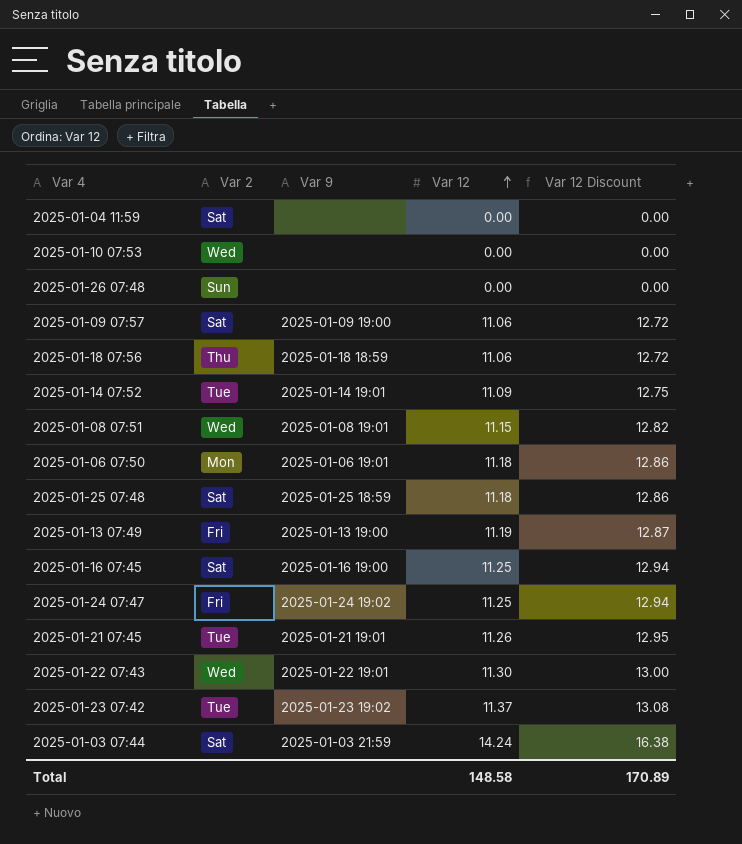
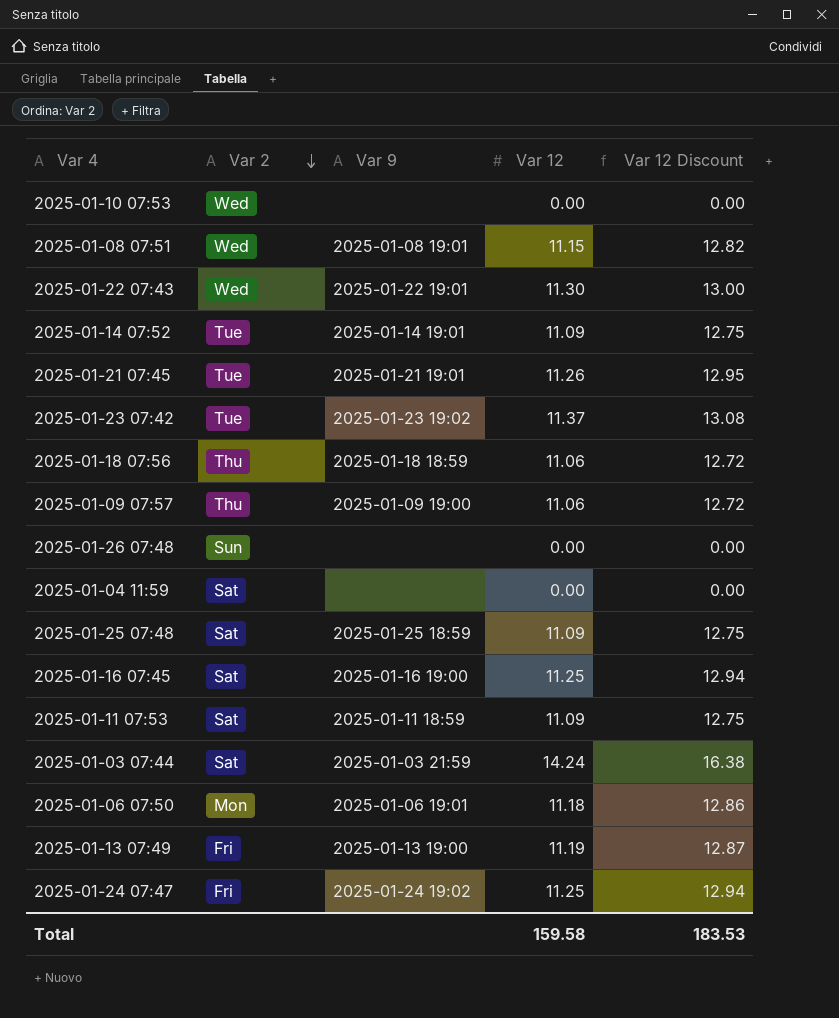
row order: Var 12 ascending -> Var 2 descending
2025-01-09 07:57 | Var 2: Sat -> Thu
2025-01-25 07:48 | Var 12: 11.18 -> 11.09
2025-01-25 07:48 | Var 12 Discount: 12.86 -> 12.75
row 2025-01-11 07:53: none -> Sat | 2025-01-11 18:59 | 11.09 | 12.75
Total | Var 12: 148.58 -> 159.58
Total | Var 12 Discount: 170.89 -> 183.53

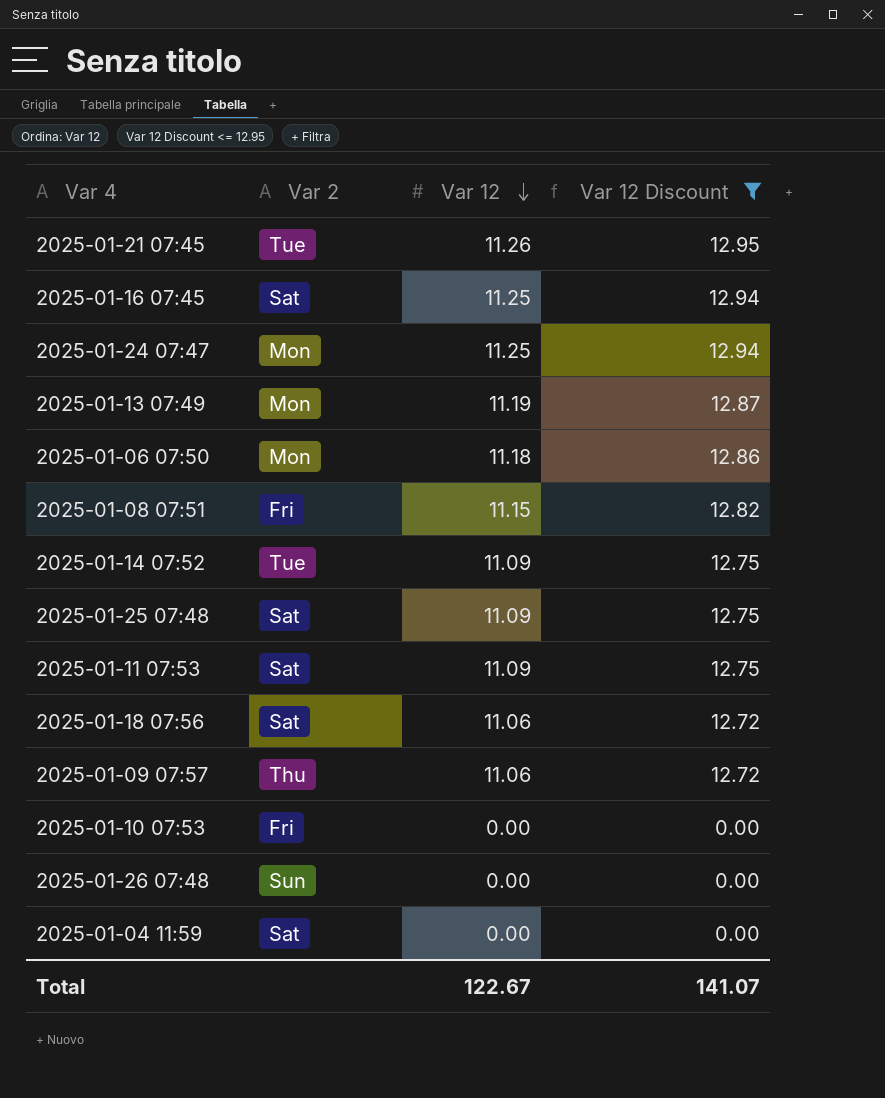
filter: none -> Var 12 Discount <= 12.95
row order: Var 2 descending -> Var 12 descending
column Var 9 | position: 3 -> none
2025-01-24 07:47 | Var 2: Fri -> Mon
2025-01-13 07:49 | Var 2: Fri -> Mon
2025-01-08 07:51 | Var 2: Wed -> Fri
2025-01-18 07:56 | Var 2: Thu -> Sat
2025-01-10 07:53 | Var 2: Wed -> Fri
Total | Var 12: 159.58 -> 122.67
Total | Var 12 Discount: 183.53 -> 141.07

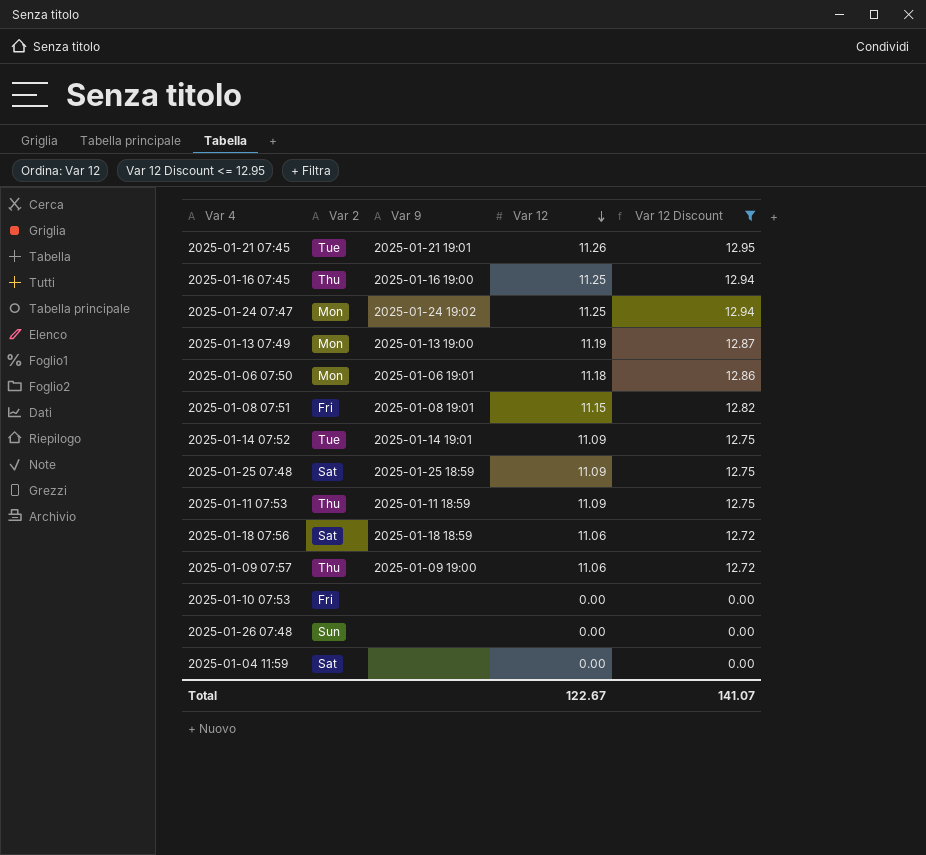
column Var 9 | position: none -> 3
2025-01-16 07:45 | Var 2: Sat -> Thu
2025-01-11 07:53 | Var 2: Sat -> Thu

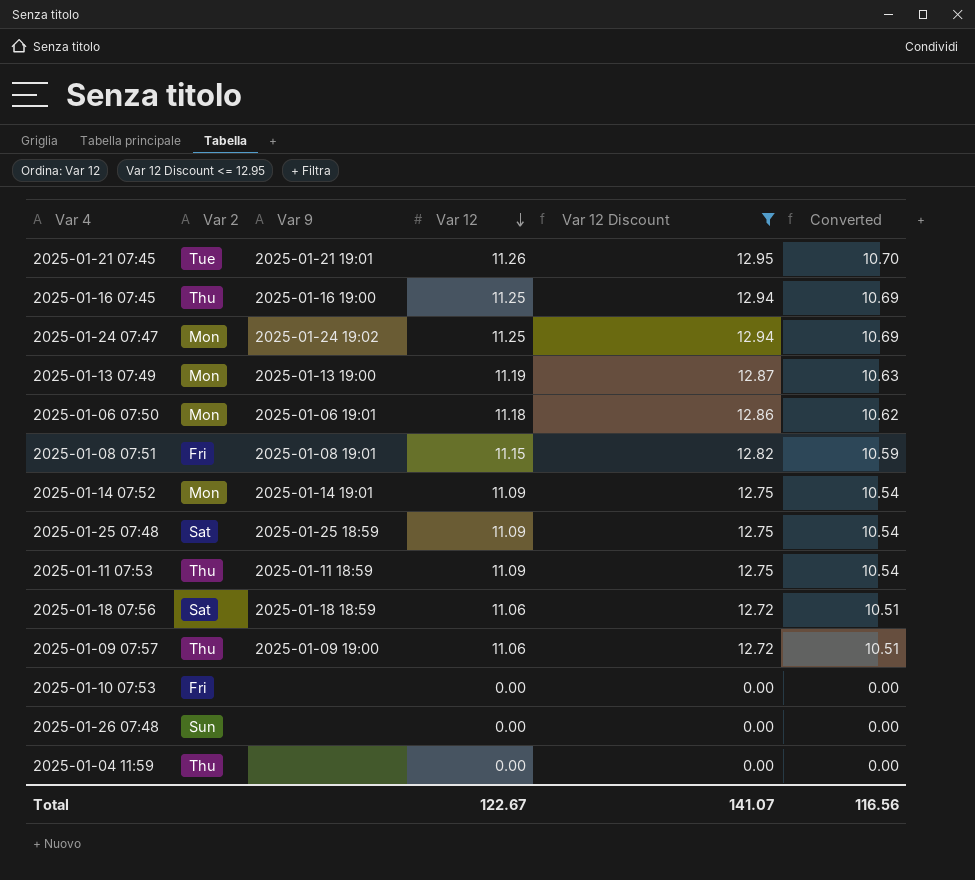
column Converted | formula: none -> [Var 12] * 0.95
2025-01-14 07:52 | Var 2: Tue -> Mon
2025-01-04 11:59 | Var 2: Sat -> Thu

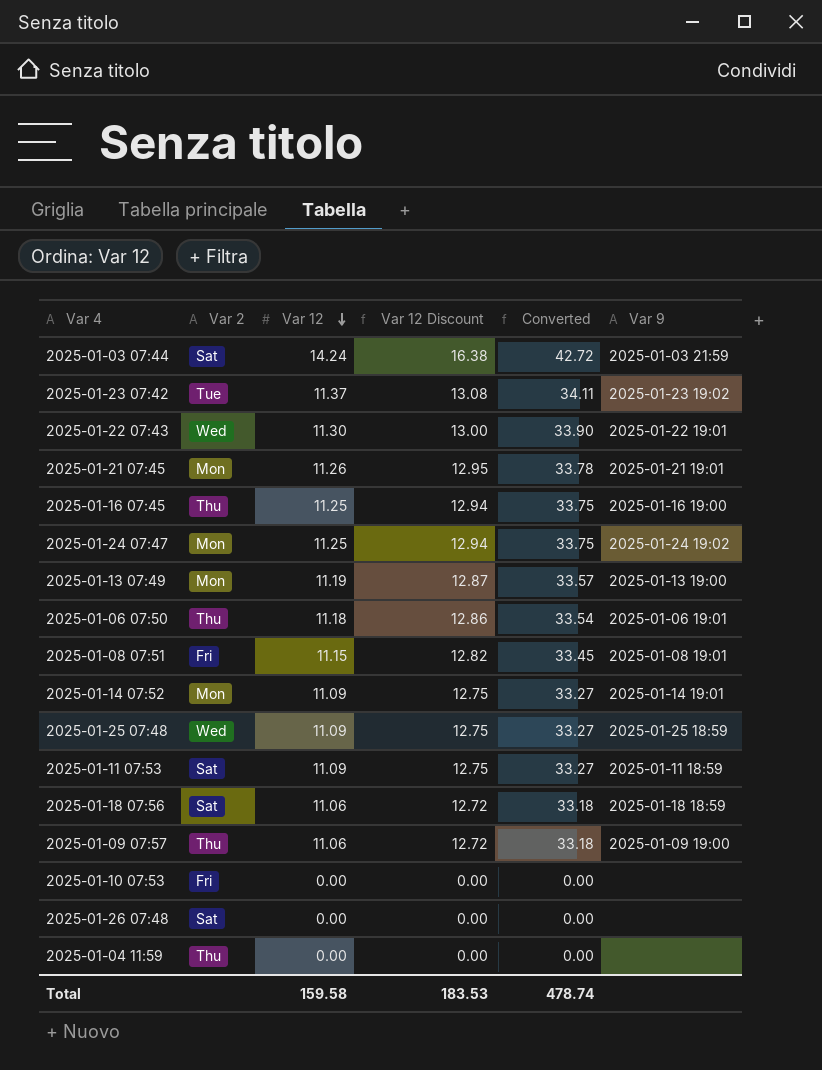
filter: Var 12 Discount <= 12.95 -> none
column Converted | formula: [Var 12] * 0.95 -> [Var 12] * 3
column Var 9 | position: 3 -> 6
2025-01-21 07:45 | Var 2: Tue -> Mon
2025-01-06 07:50 | Var 2: Mon -> Thu
2025-01-25 07:48 | Var 2: Sat -> Wed
2025-01-11 07:53 | Var 2: Thu -> Sat
2025-01-26 07:48 | Var 2: Sun -> Sat
Total | Var 12: 122.67 -> 159.58
Total | Var 12 Discount: 141.07 -> 183.53
Total | Converted: 116.56 -> 478.74

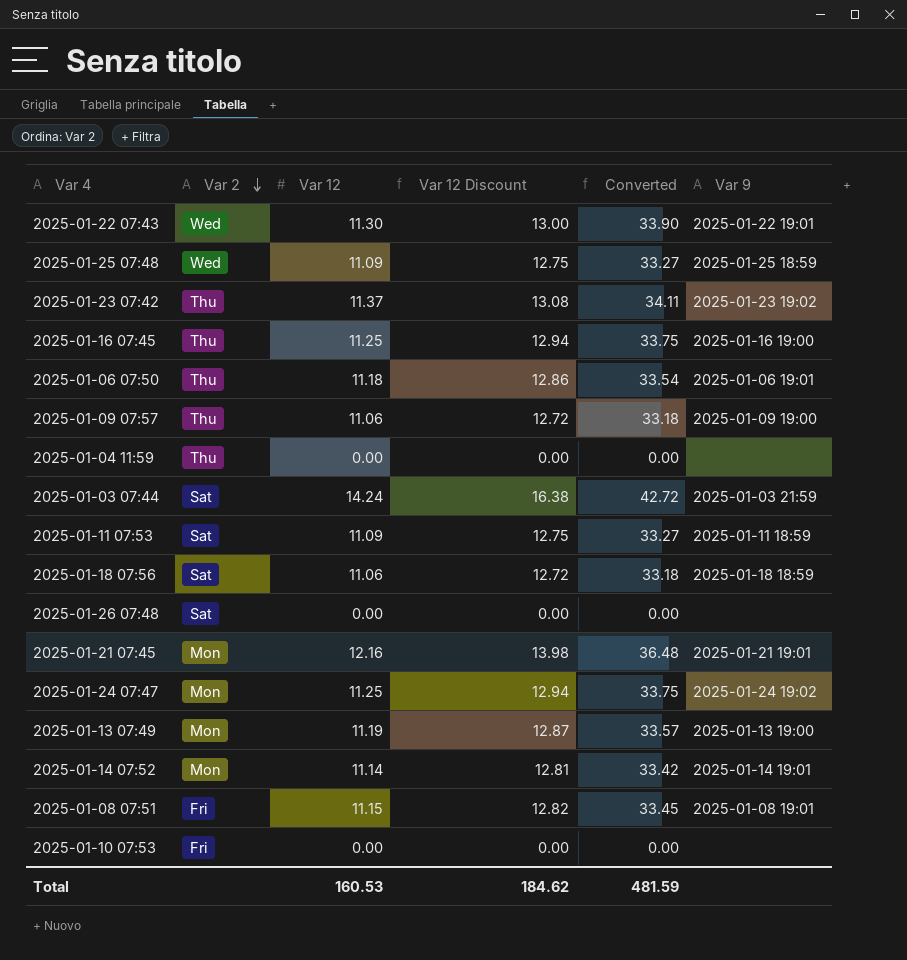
row order: Var 12 descending -> Var 2 descending
2025-01-23 07:42 | Var 2: Tue -> Thu
2025-01-21 07:45 | Var 12: 11.26 -> 12.16
2025-01-21 07:45 | Var 12 Discount: 12.95 -> 13.98
2025-01-21 07:45 | Converted: 33.78 -> 36.48
2025-01-14 07:52 | Var 12: 11.09 -> 11.14
2025-01-14 07:52 | Var 12 Discount: 12.75 -> 12.81
2025-01-14 07:52 | Converted: 33.27 -> 33.42
Total | Var 12: 159.58 -> 160.53
Total | Var 12 Discount: 183.53 -> 184.62
Total | Converted: 478.74 -> 481.59

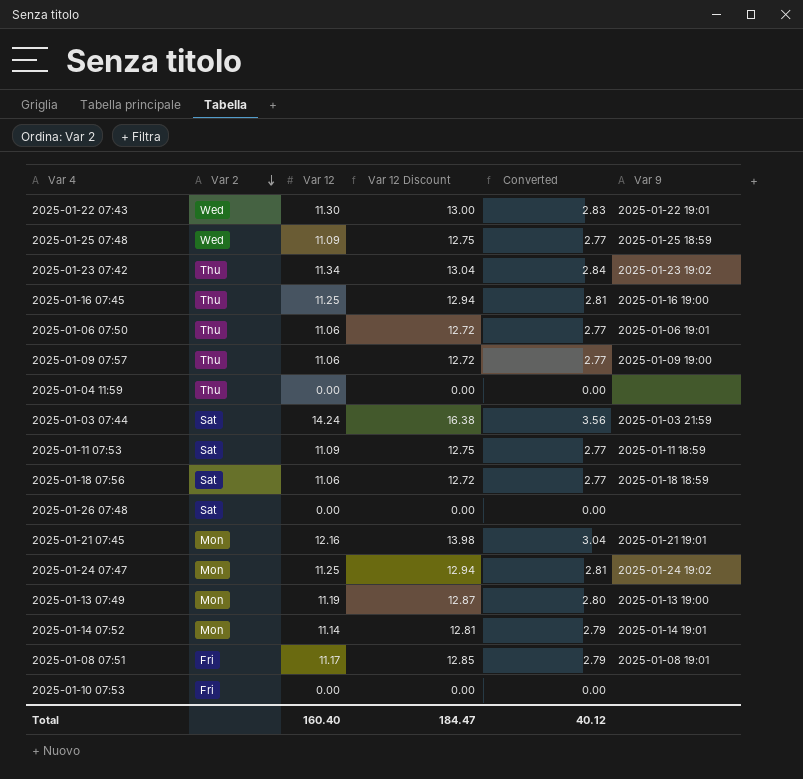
column Converted | formula: [Var 12] * 3 -> [Var 12] * 0.25
2025-01-23 07:42 | Var 12: 11.37 -> 11.34
2025-01-23 07:42 | Var 12 Discount: 13.08 -> 13.04
2025-01-06 07:50 | Var 12: 11.18 -> 11.06
2025-01-06 07:50 | Var 12 Discount: 12.86 -> 12.72
2025-01-08 07:51 | Var 12: 11.15 -> 11.17
2025-01-08 07:51 | Var 12 Discount: 12.82 -> 12.85
Total | Var 12: 160.53 -> 160.40
Total | Var 12 Discount: 184.62 -> 184.47
Total | Converted: 481.59 -> 40.12

